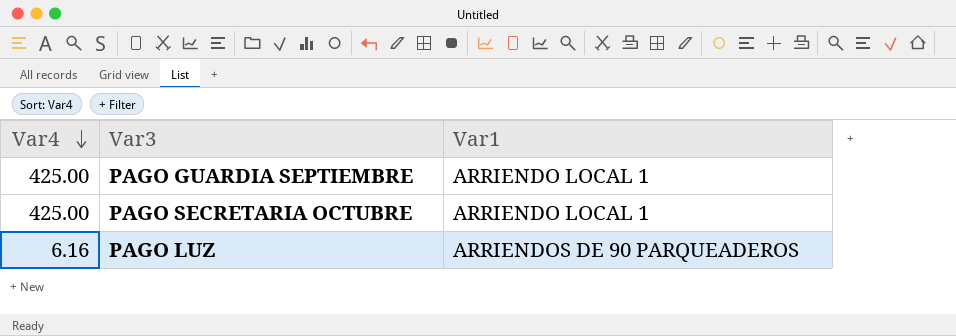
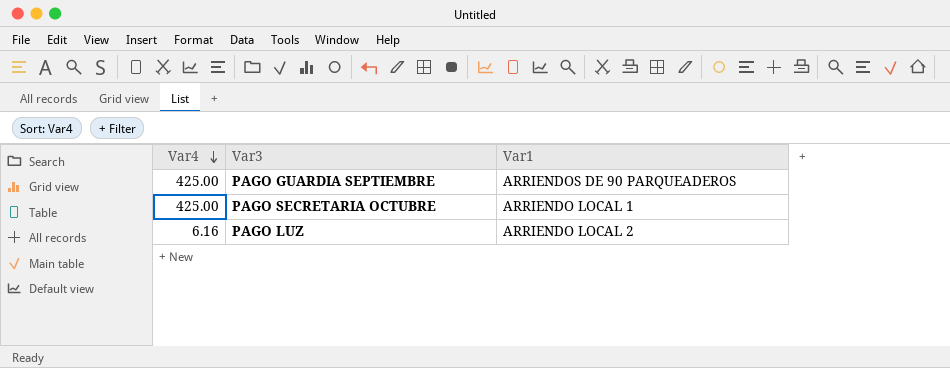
PAGO GUARDIA SEPTIEMBRE | Var1: ARRIENDO LOCAL 1 -> ARRIENDOS DE 90 PARQUEADEROS
PAGO LUZ | Var1: ARRIENDOS DE 90 PARQUEADEROS -> ARRIENDO LOCAL 2

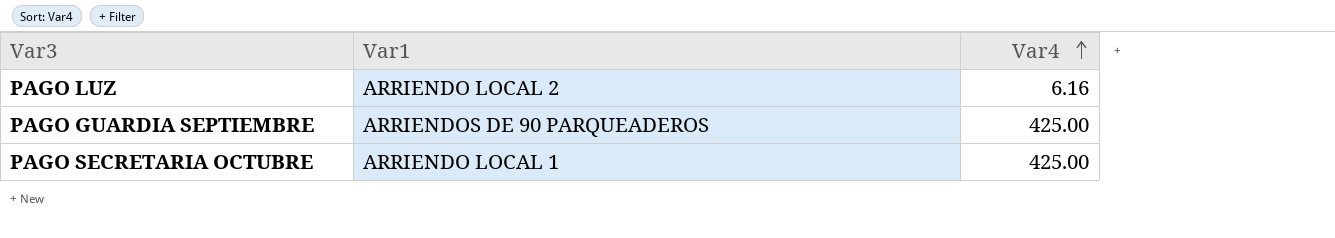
row order: Var4 descending -> Var4 ascending
column Var4 | position: 1 -> 3

